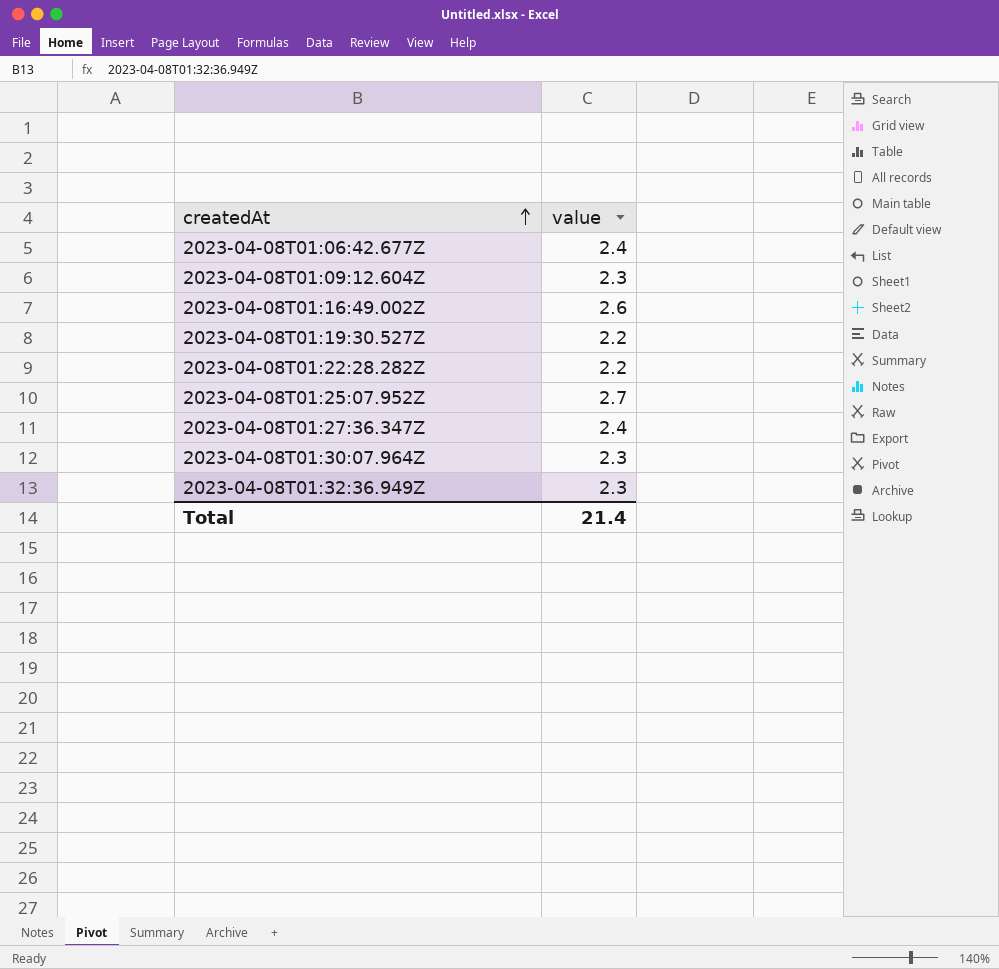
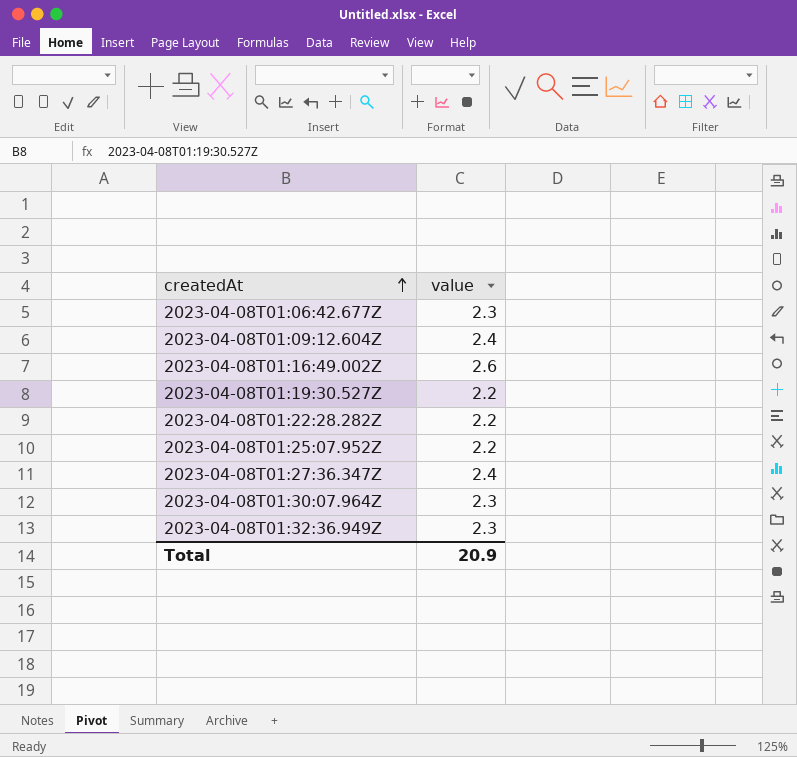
2023-04-08T01:06:42.677Z | value: 2.4 -> 2.3
2023-04-08T01:09:12.604Z | value: 2.3 -> 2.4
2023-04-08T01:25:07.952Z | value: 2.7 -> 2.2
Total | value: 21.4 -> 20.9

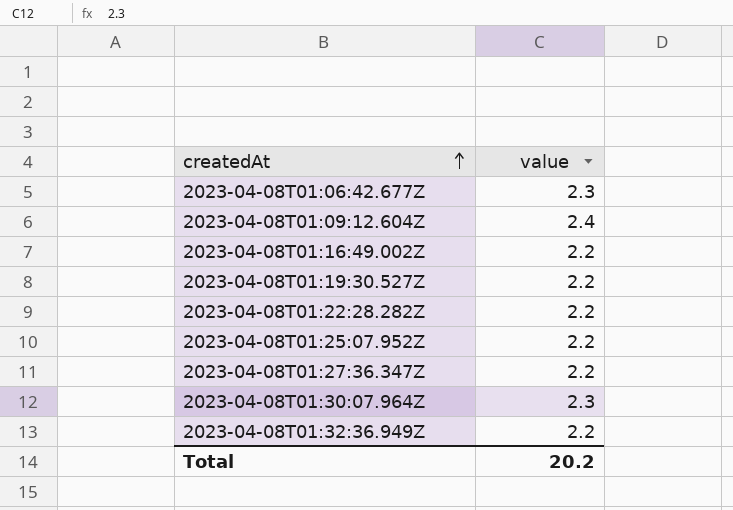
2023-04-08T01:16:49.002Z | value: 2.6 -> 2.2
2023-04-08T01:27:36.347Z | value: 2.4 -> 2.2
2023-04-08T01:32:36.949Z | value: 2.3 -> 2.2
Total | value: 20.9 -> 20.2

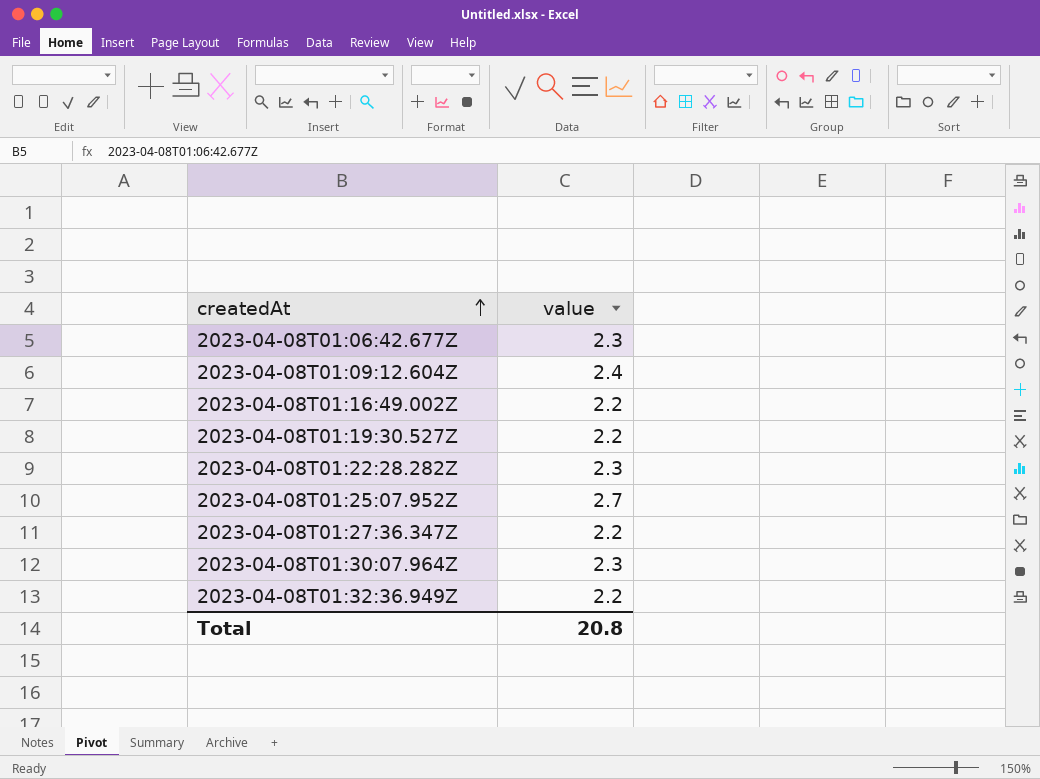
2023-04-08T01:22:28.282Z | value: 2.2 -> 2.3
2023-04-08T01:25:07.952Z | value: 2.2 -> 2.7
Total | value: 20.2 -> 20.8

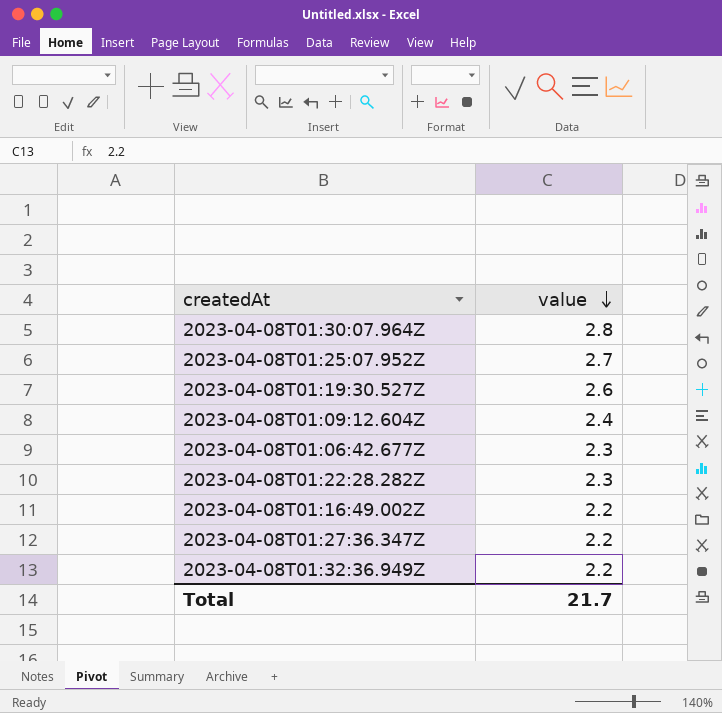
row order: createdAt ascending -> value descending
2023-04-08T01:30:07.964Z | value: 2.3 -> 2.8
2023-04-08T01:19:30.527Z | value: 2.2 -> 2.6
Total | value: 20.8 -> 21.7

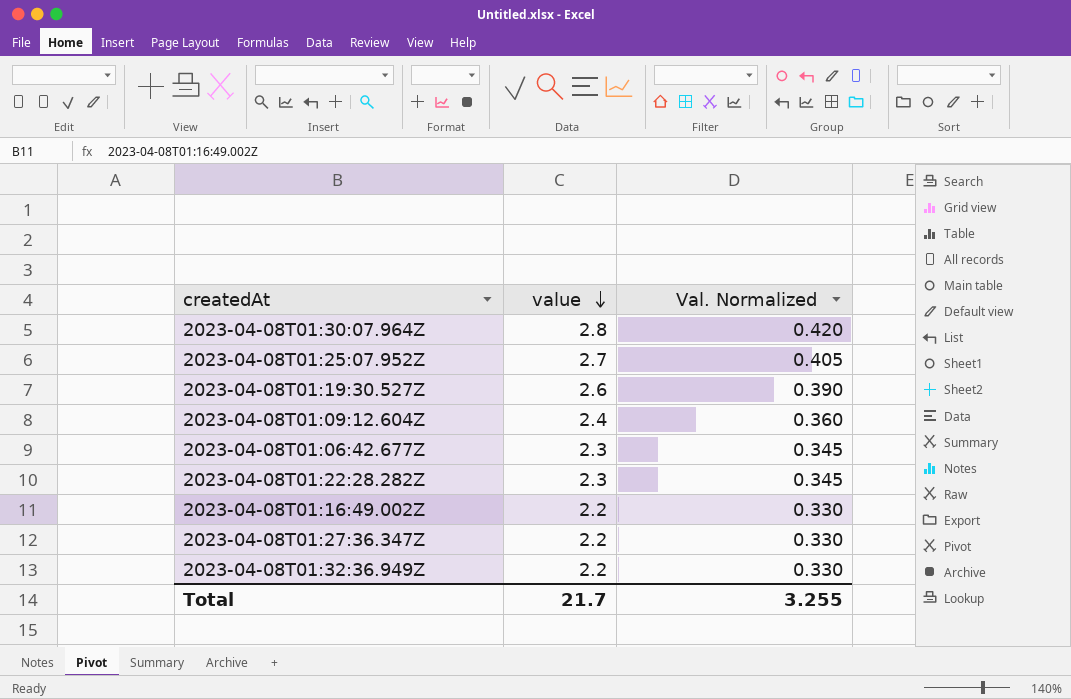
column Val. Normalized | formula: none -> [value] * 0.15

